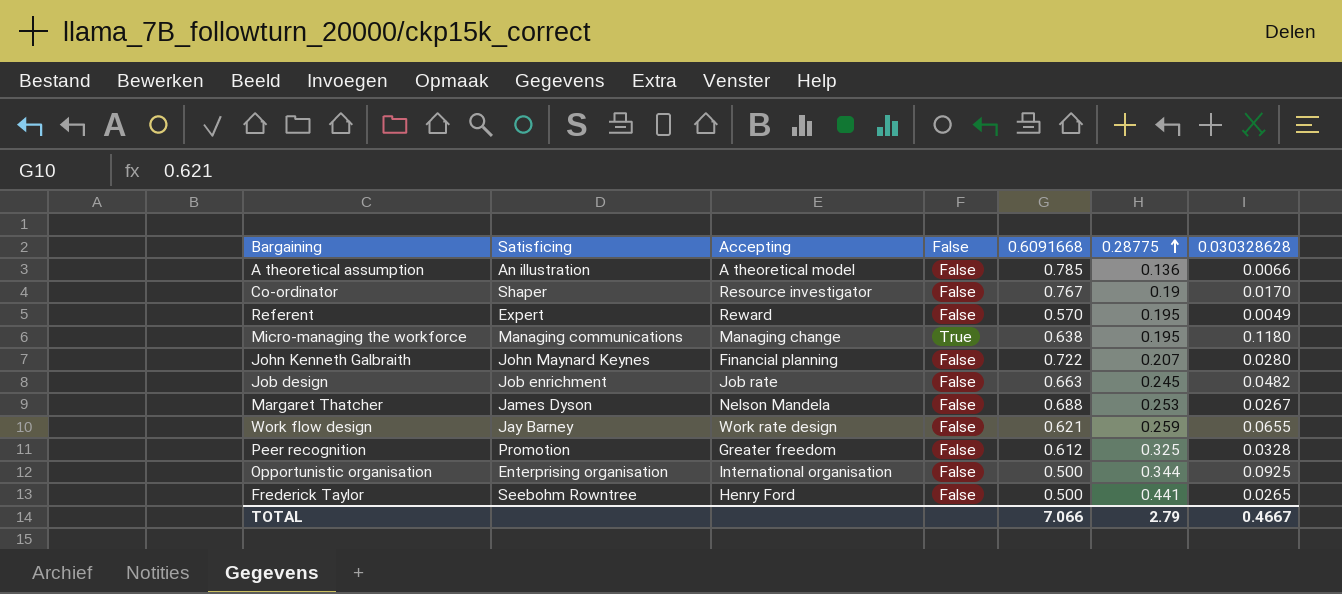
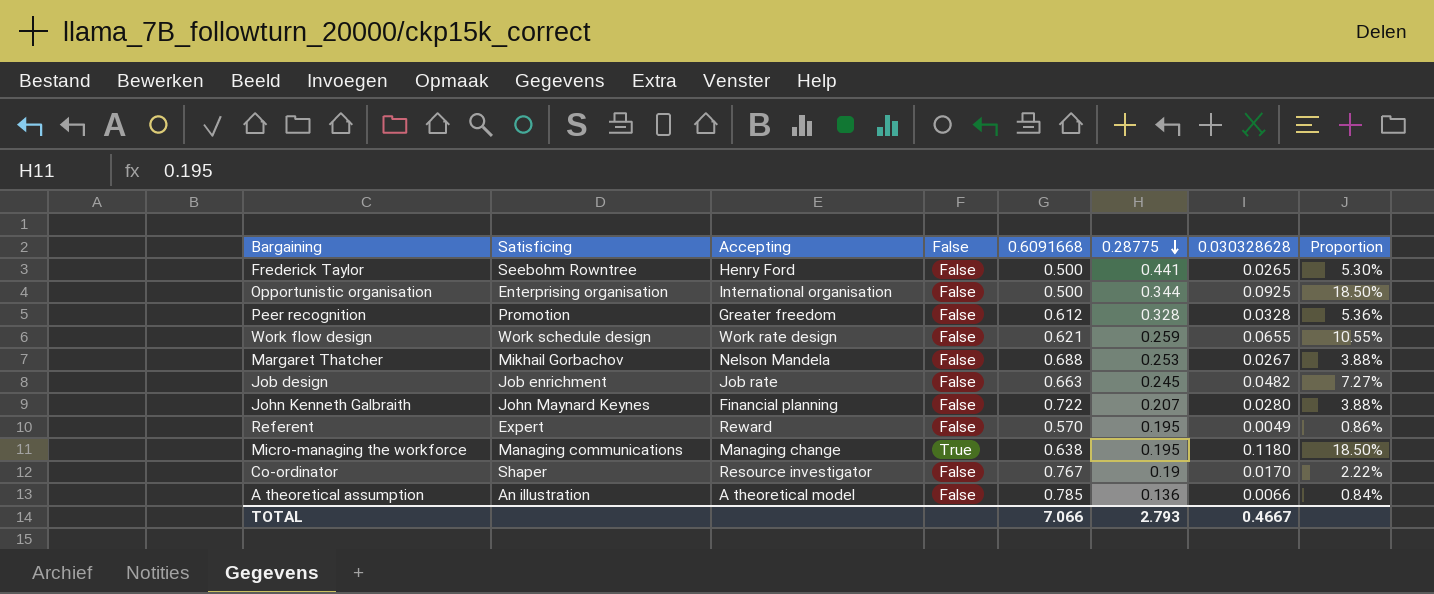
row order: 0.28775 ascending -> 0.28775 descending
column Proportion | formula: none -> [0.030328628] / [0.6091668]
Peer recognition | 0.28775: 0.325 -> 0.328
Work flow design | Satisficing: Jay Barney -> Work schedule design
Margaret Thatcher | Satisficing: James Dyson -> Mikhail Gorbachov
TOTAL | 0.28775: 2.79 -> 2.793

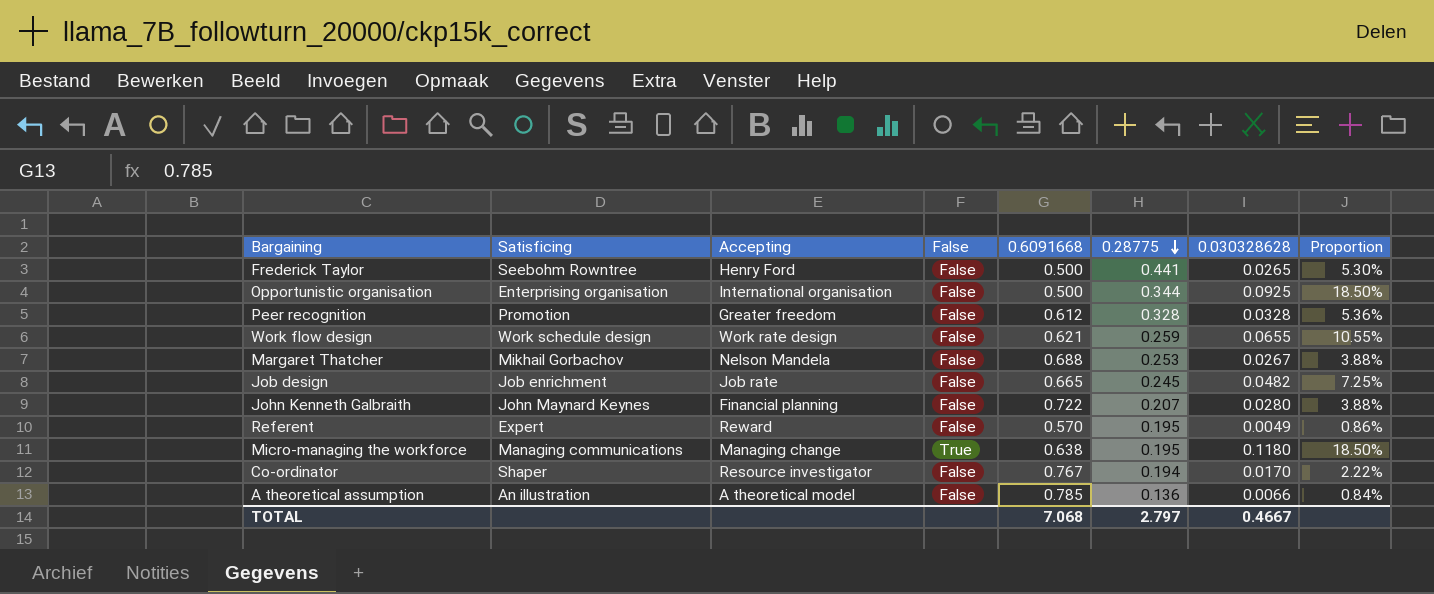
Job design | 0.6091668: 0.663 -> 0.665
Job design | Proportion: 7.27% -> 7.25%
Co-ordinator | 0.28775: 0.19 -> 0.194
TOTAL | 0.6091668: 7.066 -> 7.068
TOTAL | 0.28775: 2.793 -> 2.797

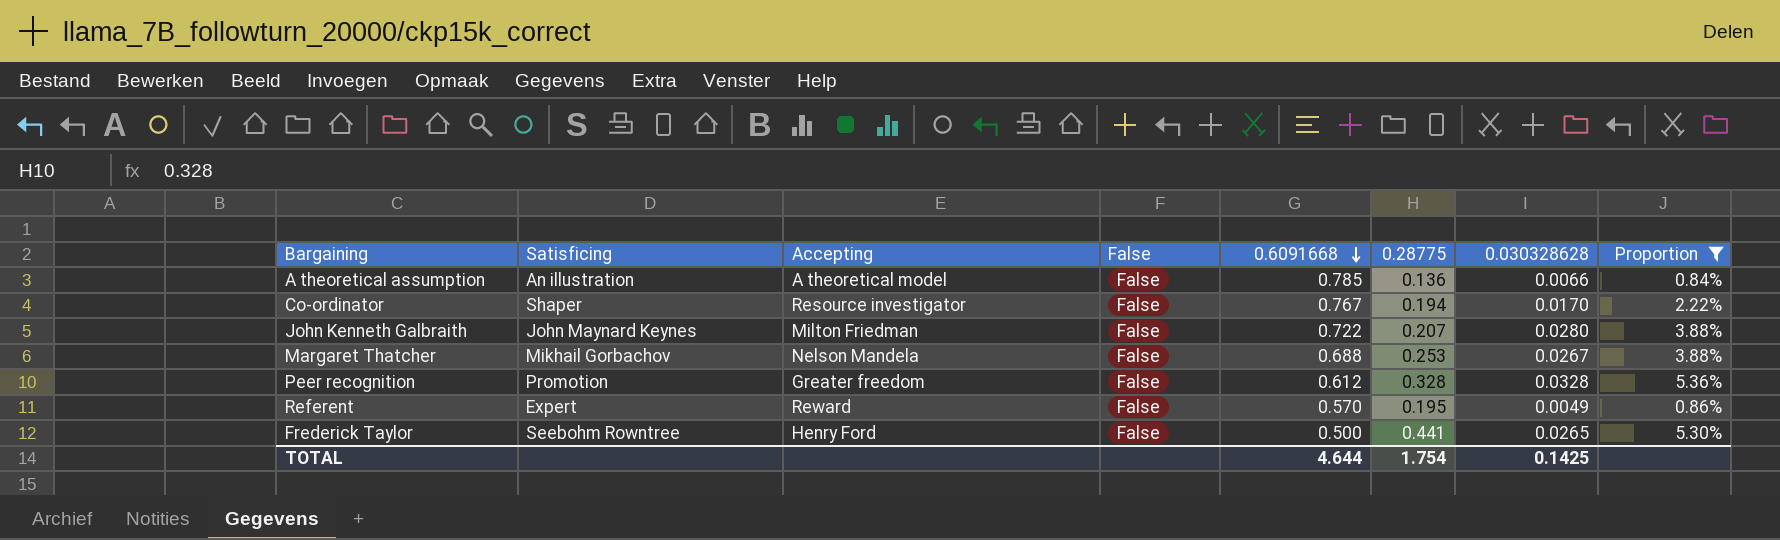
filter: none -> Proportion <= 5.36%
row order: 0.28775 descending -> 0.6091668 descending
John Kenneth Galbraith | Accepting: Financial planning -> Milton Friedman
TOTAL | 0.6091668: 7.068 -> 4.644
TOTAL | 0.28775: 2.797 -> 1.754
TOTAL | 0.030328628: 0.4667 -> 0.1425

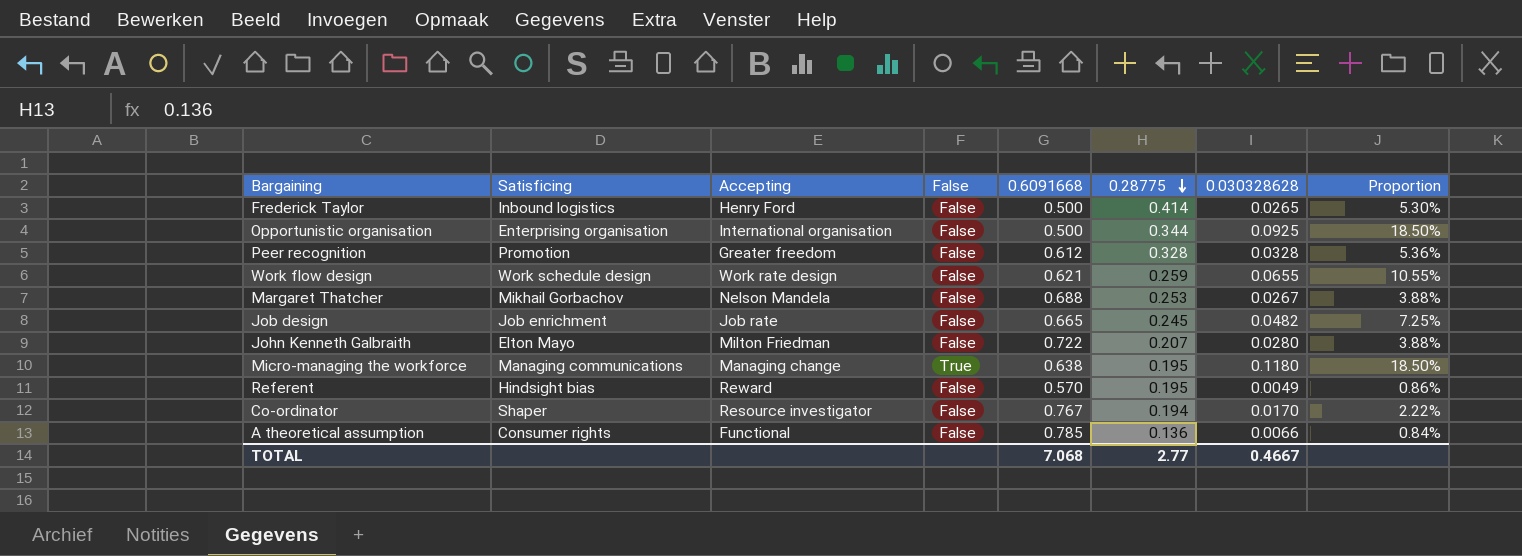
filter: Proportion <= 5.36% -> none
row order: 0.6091668 descending -> 0.28775 descending
Frederick Taylor | Satisficing: Seebohm Rowntree -> Inbound logistics
Frederick Taylor | 0.28775: 0.441 -> 0.414
John Kenneth Galbraith | Satisficing: John Maynard Keynes -> Elton Mayo
Referent | Satisficing: Expert -> Hindsight bias
A theoretical assumption | Satisficing: An illustration -> Consumer rights
A theoretical assumption | Accepting: A theoretical model -> Functional
TOTAL | 0.6091668: 4.644 -> 7.068
TOTAL | 0.28775: 1.754 -> 2.77
TOTAL | 0.030328628: 0.1425 -> 0.4667

